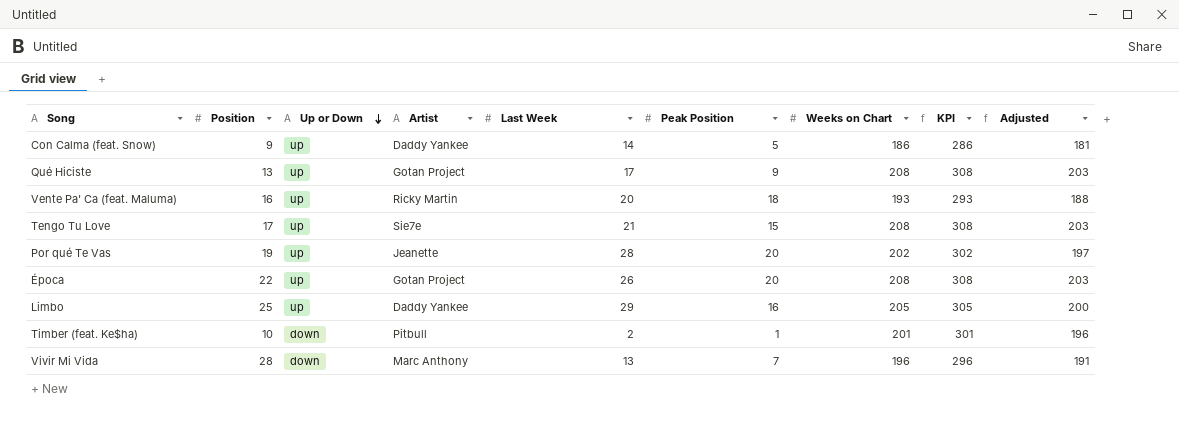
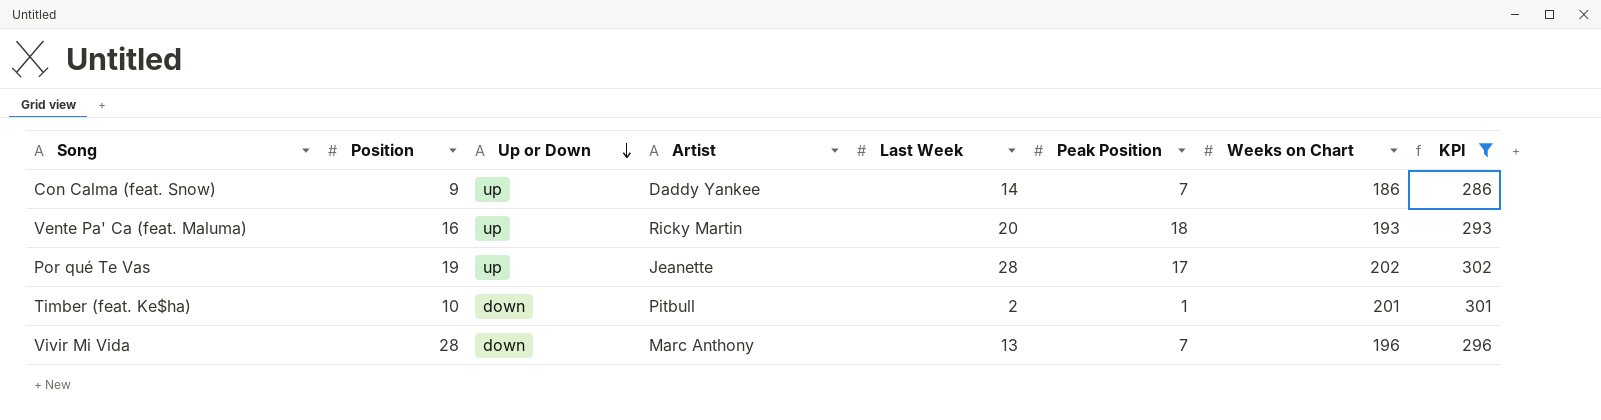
filter: none -> KPI <= 302
column Adjusted | formula: [Weeks on Chart] - 5 -> none
Con Calma (feat. Snow) | Peak Position: 5 -> 7
Por qué Te Vas | Peak Position: 20 -> 17

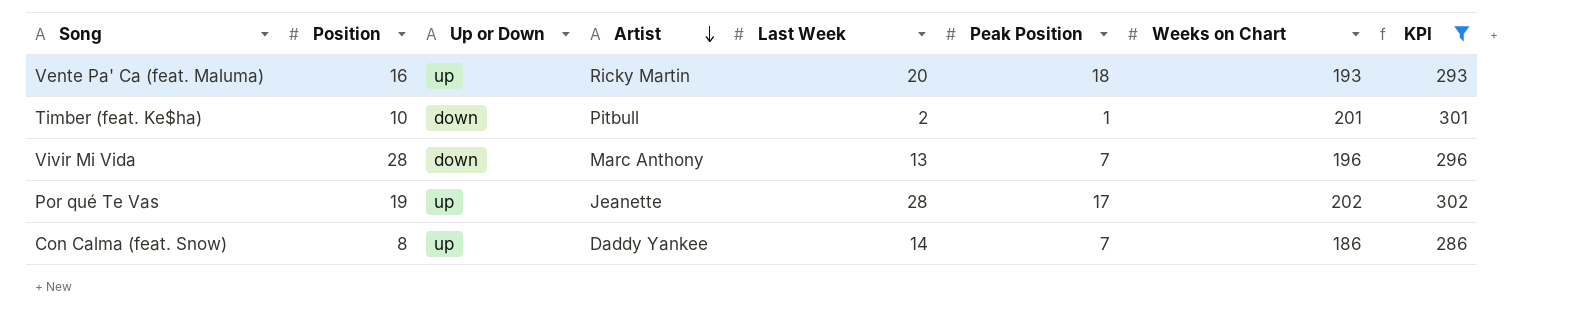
row order: Up or Down descending -> Artist descending
Con Calma (feat. Snow) | Position: 9 -> 8

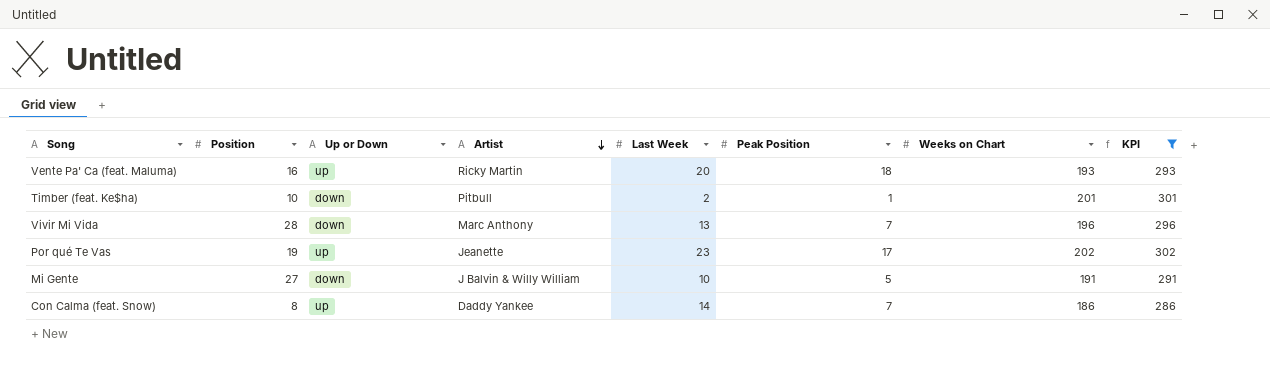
Por qué Te Vas | Last Week: 28 -> 23
row Mi Gente: none -> 27 | down | J Balvin & Willy William | 10 | 5 | 191 | 291

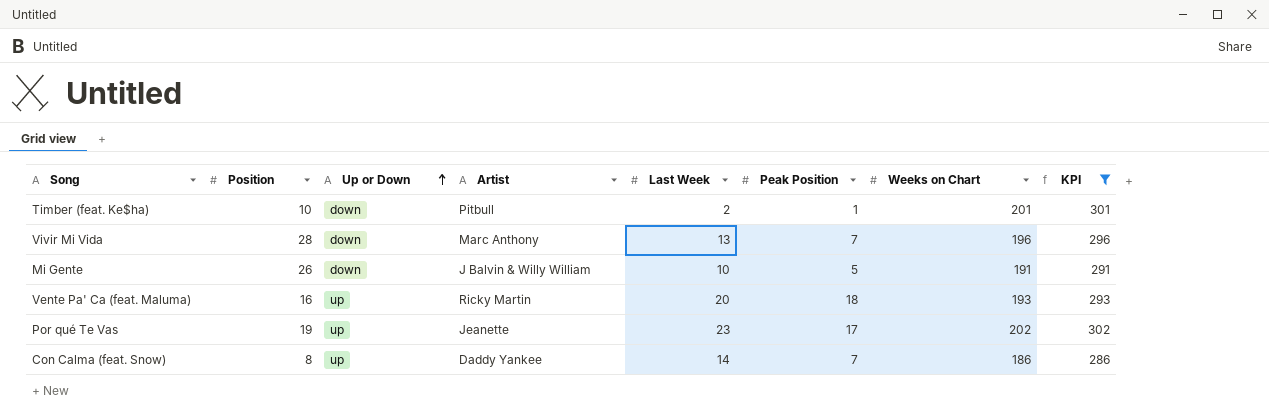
row order: Artist descending -> Up or Down ascending
Mi Gente | Position: 27 -> 26

